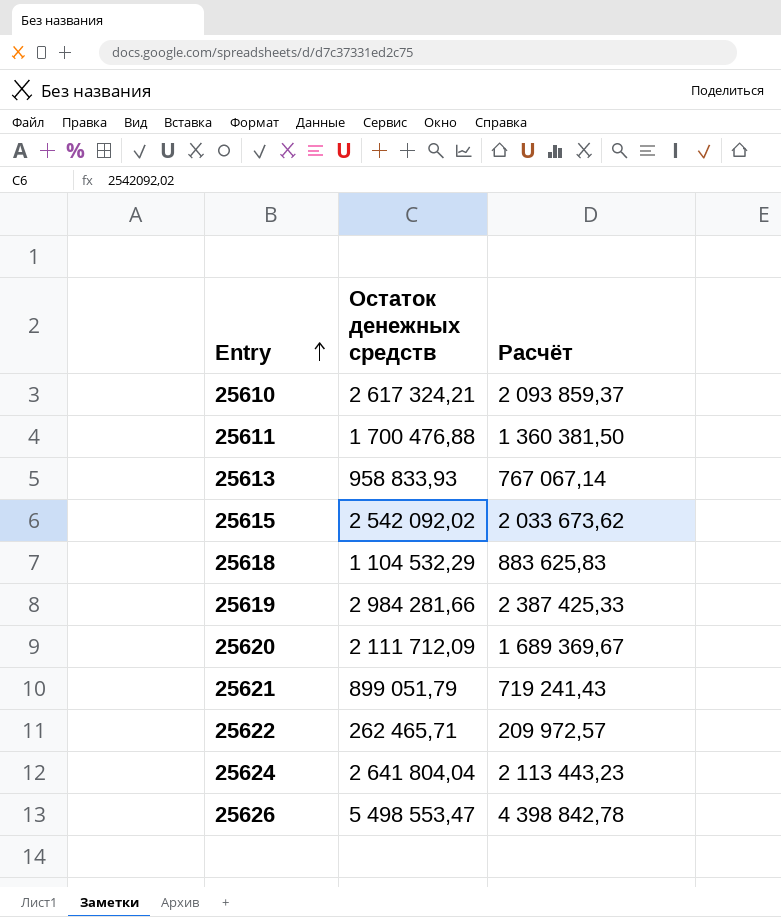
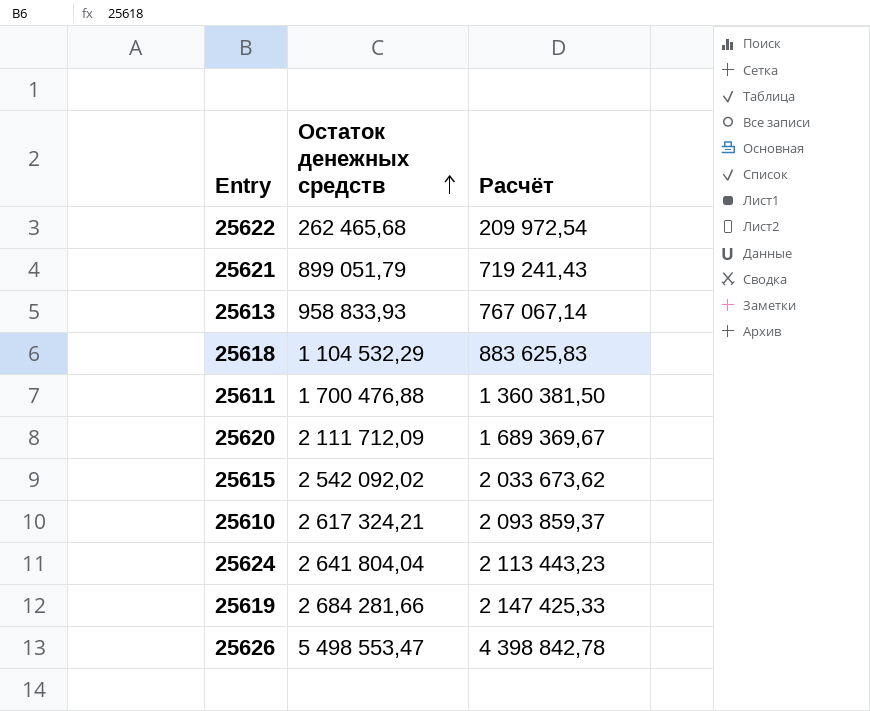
row order: Entry ascending -> Остаток денежных средств ascending
25622 | Остаток денежных средств: 262 465,71 -> 262 465,68
25622 | Расчёт: 209 972,57 -> 209 972,54
25619 | Остаток денежных средств: 2 984 281,66 -> 2 684 281,66
25619 | Расчёт: 2 387 425,33 -> 2 147 425,33

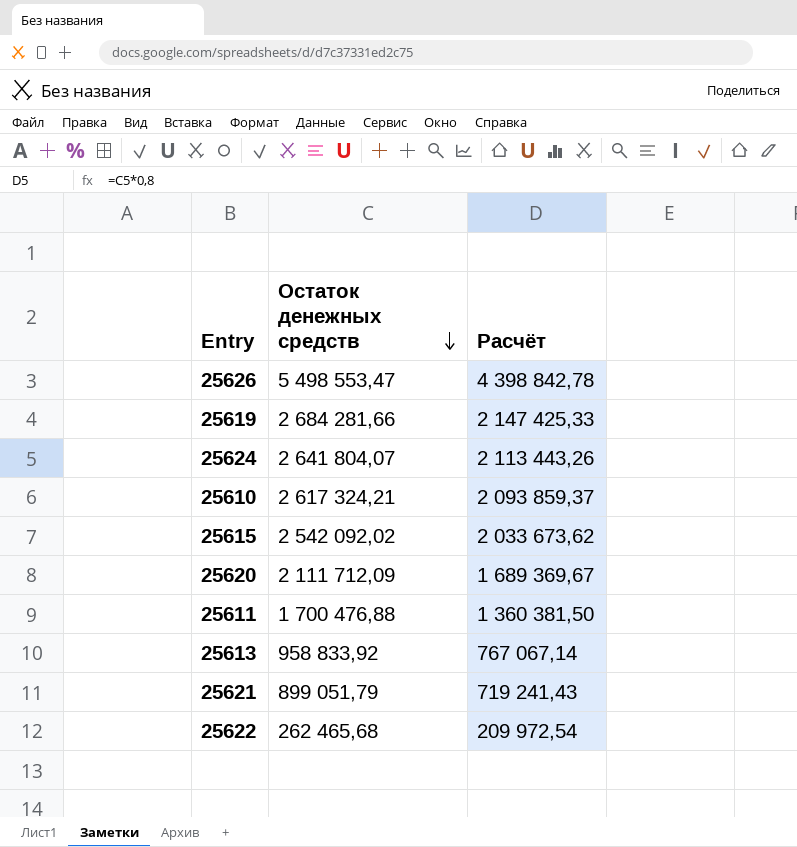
row order: Остаток денежных средств ascending -> Остаток денежных средств descending
row 25618: 1 104 532,29 | 883 625,83 -> none
25624 | Остаток денежных средств: 2 641 804,04 -> 2 641 804,07
25624 | Расчёт: 2 113 443,23 -> 2 113 443,26
25613 | Остаток денежных средств: 958 833,93 -> 958 833,92

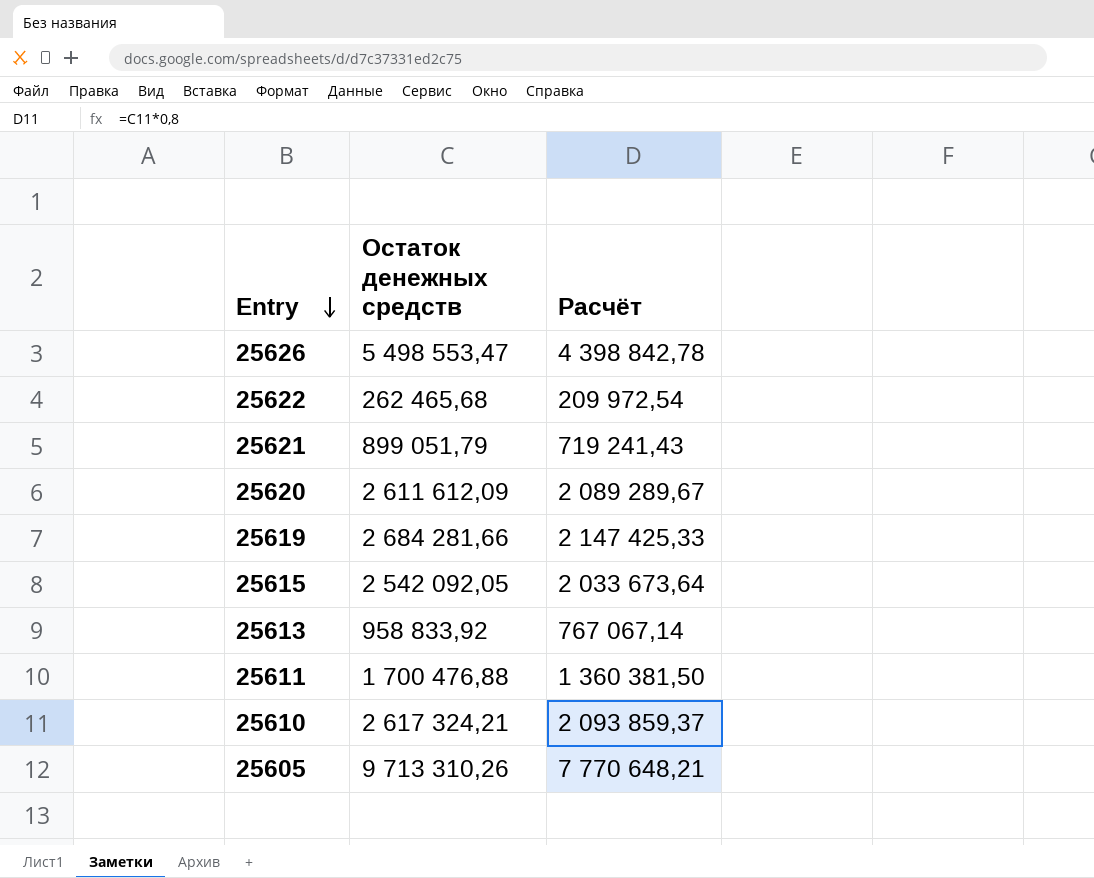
row order: Остаток денежных средств descending -> Entry descending
row 25624: 2 641 804,07 | 2 113 443,26 -> none
25620 | Остаток денежных средств: 2 111 712,09 -> 2 611 612,09
25620 | Расчёт: 1 689 369,67 -> 2 089 289,67
25615 | Остаток денежных средств: 2 542 092,02 -> 2 542 092,05
25615 | Расчёт: 2 033 673,62 -> 2 033 673,64
row 25605: none -> 9 713 310,26 | 7 770 648,21

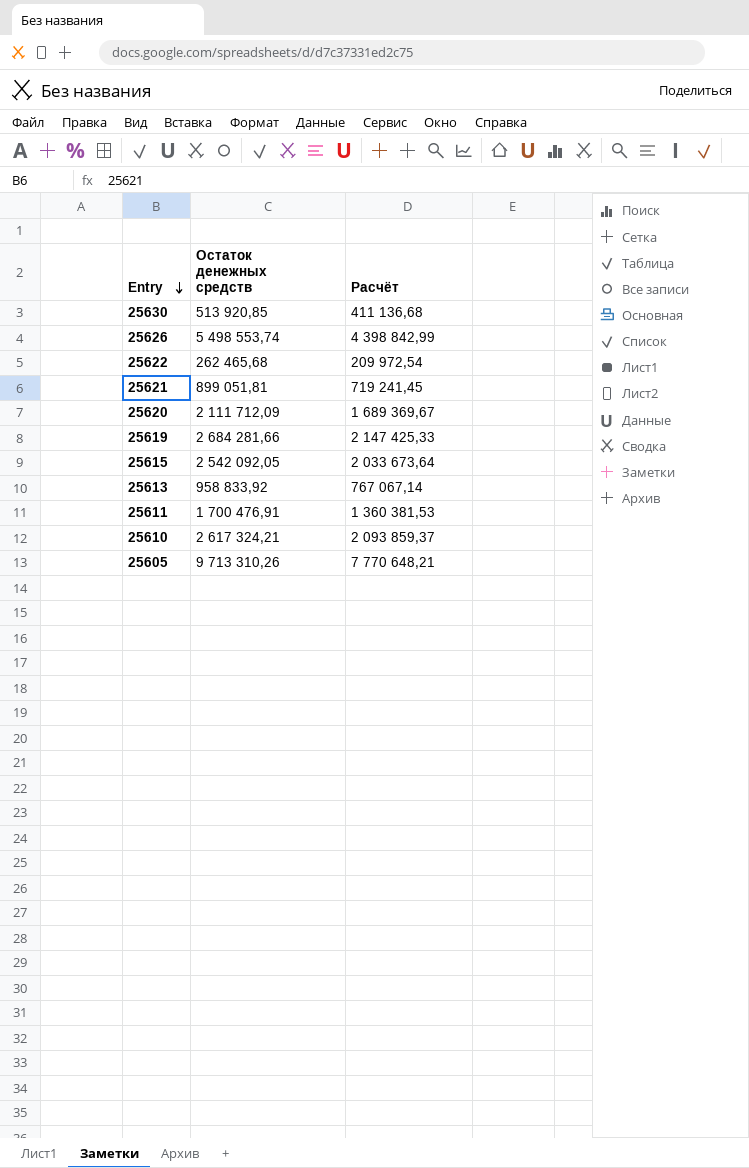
row 25630: none -> 513 920,85 | 411 136,68
25626 | Остаток денежных средств: 5 498 553,47 -> 5 498 553,74
25626 | Расчёт: 4 398 842,78 -> 4 398 842,99
25621 | Остаток денежных средств: 899 051,79 -> 899 051,81
25621 | Расчёт: 719 241,43 -> 719 241,45
25620 | Остаток денежных средств: 2 611 612,09 -> 2 111 712,09
25620 | Расчёт: 2 089 289,67 -> 1 689 369,67
25611 | Остаток денежных средств: 1 700 476,88 -> 1 700 476,91
25611 | Расчёт: 1 360 381,50 -> 1 360 381,53

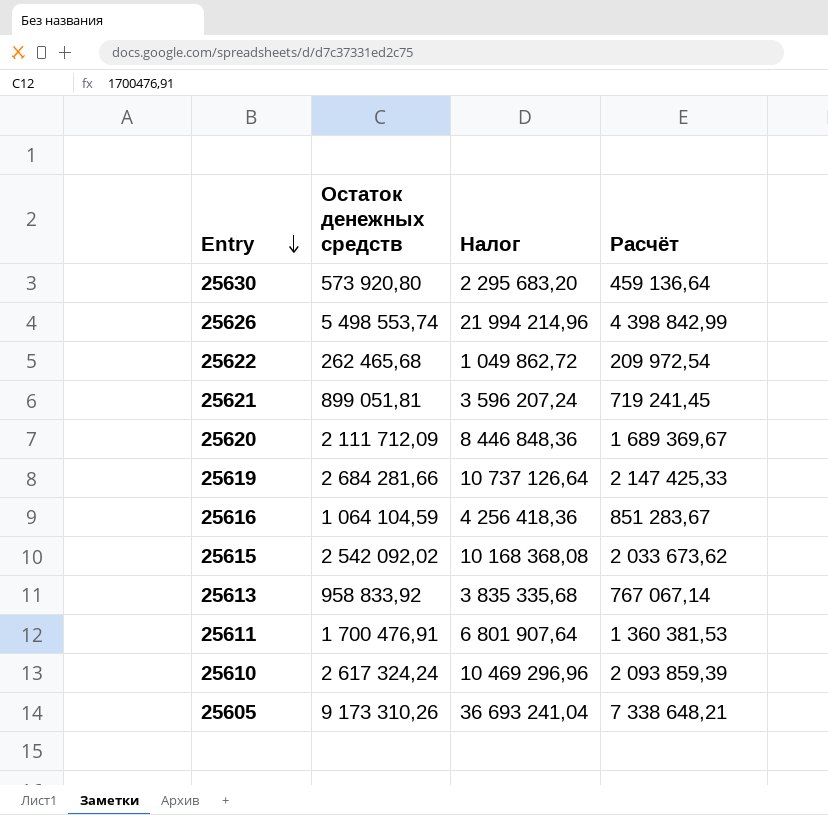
column Налог | formula: none -> [Остаток денежных средств] * 4
25630 | Остаток денежных средств: 513 920,85 -> 573 920,80
25630 | Расчёт: 411 136,68 -> 459 136,64
row 25616: none -> 1 064 104,59 | 4 256 418,36 | 851 283,67
25615 | Остаток денежных средств: 2 542 092,05 -> 2 542 092,02
25615 | Расчёт: 2 033 673,64 -> 2 033 673,62
25610 | Остаток денежных средств: 2 617 324,21 -> 2 617 324,24
25610 | Расчёт: 2 093 859,37 -> 2 093 859,39
25605 | Остаток денежных средств: 9 713 310,26 -> 9 173 310,26
25605 | Расчёт: 7 770 648,21 -> 7 338 648,21

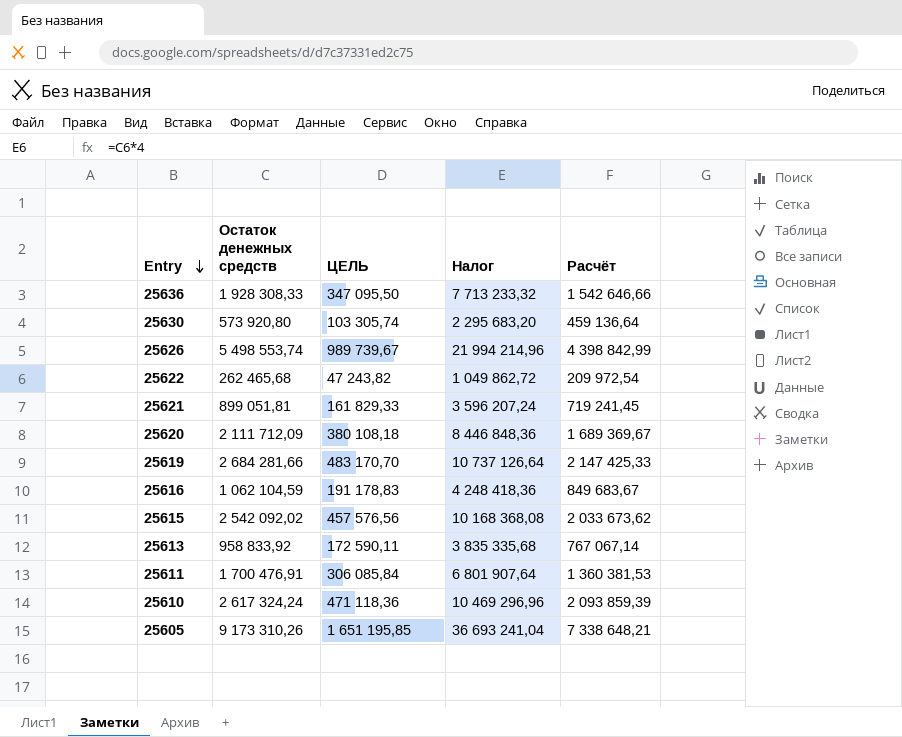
column ЦЕЛЬ | formula: none -> [Остаток денежных средств] * 0,18
row 25636: none -> 1 928 308,33 | 347 095,50 | 7 713 233,32 | 1 542 646,66
25616 | Остаток денежных средств: 1 064 104,59 -> 1 062 104,59
25616 | Налог: 4 256 418,36 -> 4 248 418,36
25616 | Расчёт: 851 283,67 -> 849 683,67

